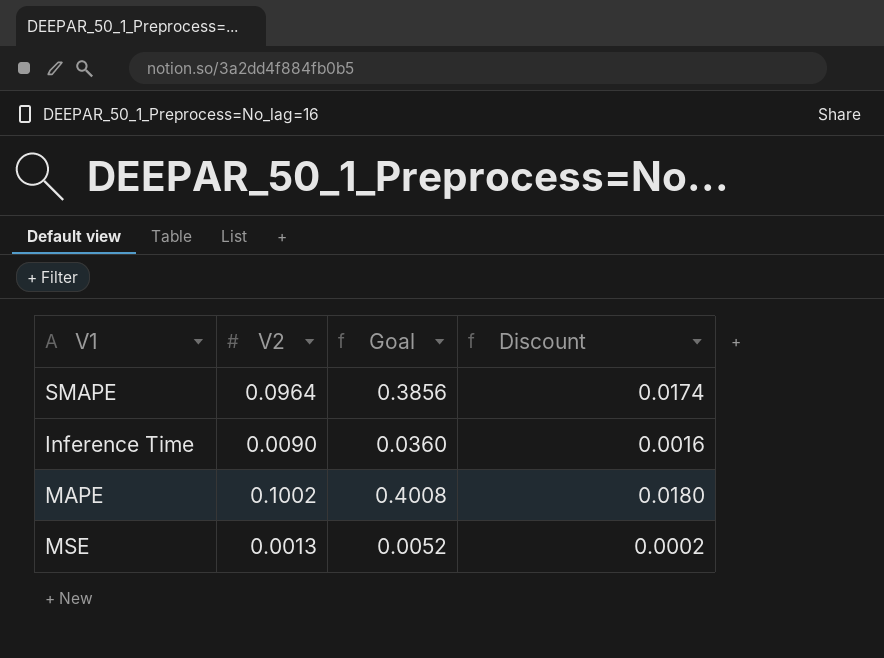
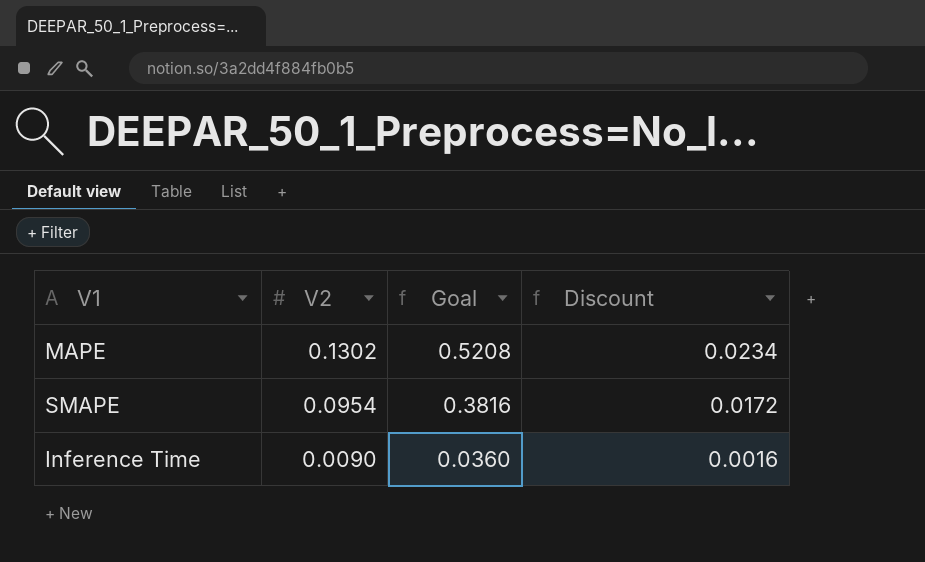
row order: none -> V2 descending
row MSE: 0.0013 | 0.0052 | 0.0002 -> none
MAPE | V2: 0.1002 -> 0.1302
MAPE | Goal: 0.4008 -> 0.5208
MAPE | Discount: 0.0180 -> 0.0234
SMAPE | V2: 0.0964 -> 0.0954
SMAPE | Goal: 0.3856 -> 0.3816
SMAPE | Discount: 0.0174 -> 0.0172

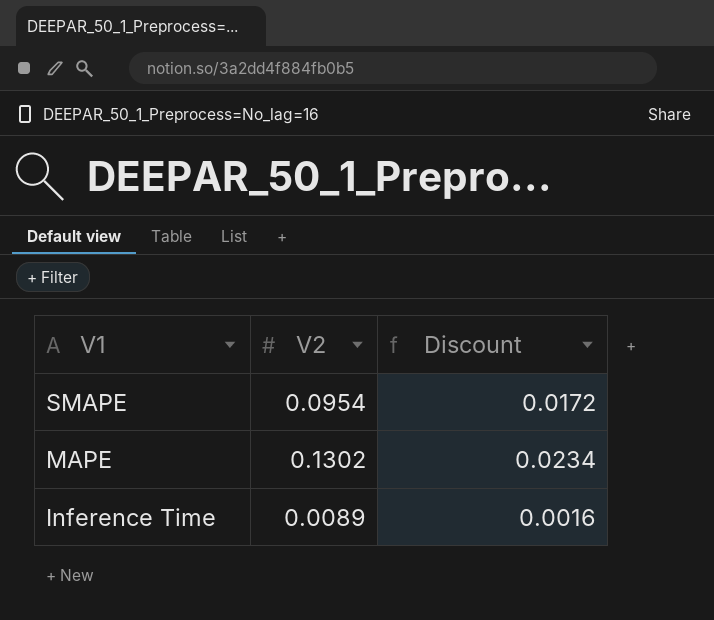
row order: V2 descending -> V1 descending
column Goal | formula: [V2] * 4 -> none
Inference Time | V2: 0.0090 -> 0.0089

